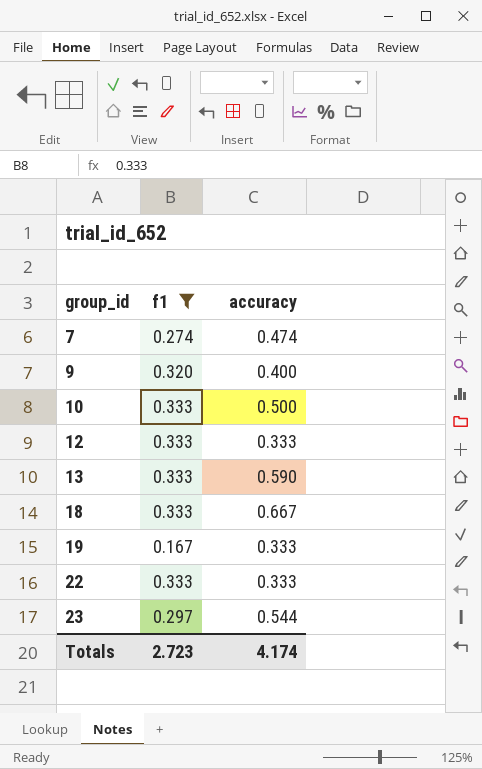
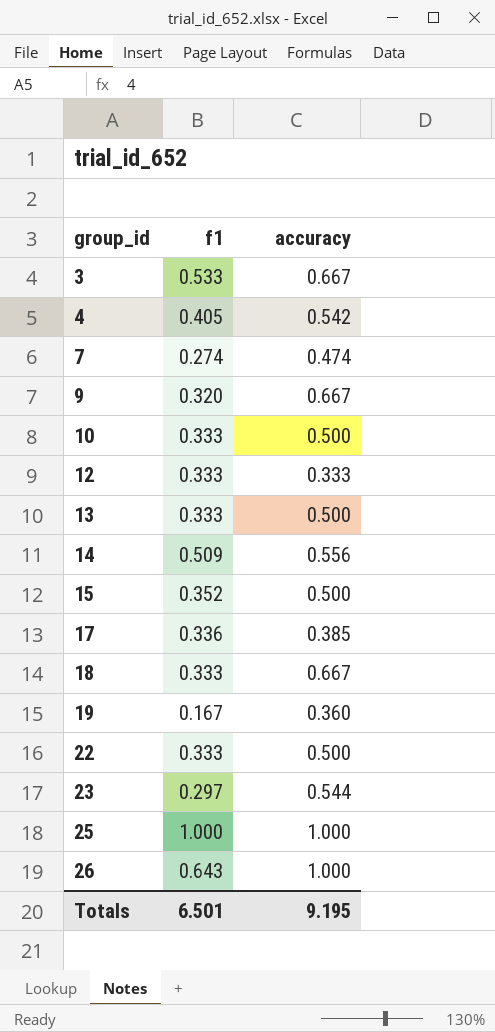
filter: f1 <= 0.333 -> none
9 | accuracy: 0.400 -> 0.667
13 | accuracy: 0.590 -> 0.500
19 | accuracy: 0.333 -> 0.360
22 | accuracy: 0.333 -> 0.500
Totals | f1: 2.723 -> 6.501
Totals | accuracy: 4.174 -> 9.195

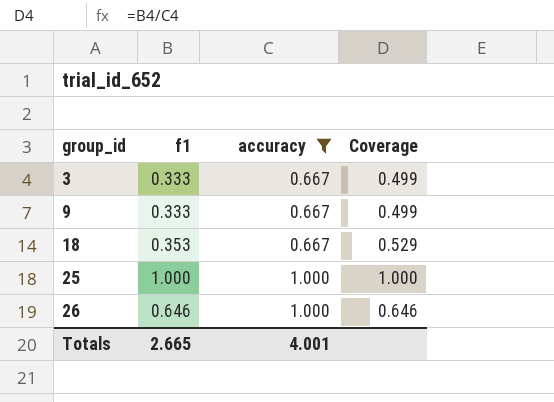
filter: none -> accuracy >= 0.667
column Coverage | formula: none -> [f1] / [accuracy]
3 | f1: 0.533 -> 0.333
9 | f1: 0.320 -> 0.333
18 | f1: 0.333 -> 0.353
26 | f1: 0.643 -> 0.646
Totals | f1: 6.501 -> 2.665
Totals | accuracy: 9.195 -> 4.001

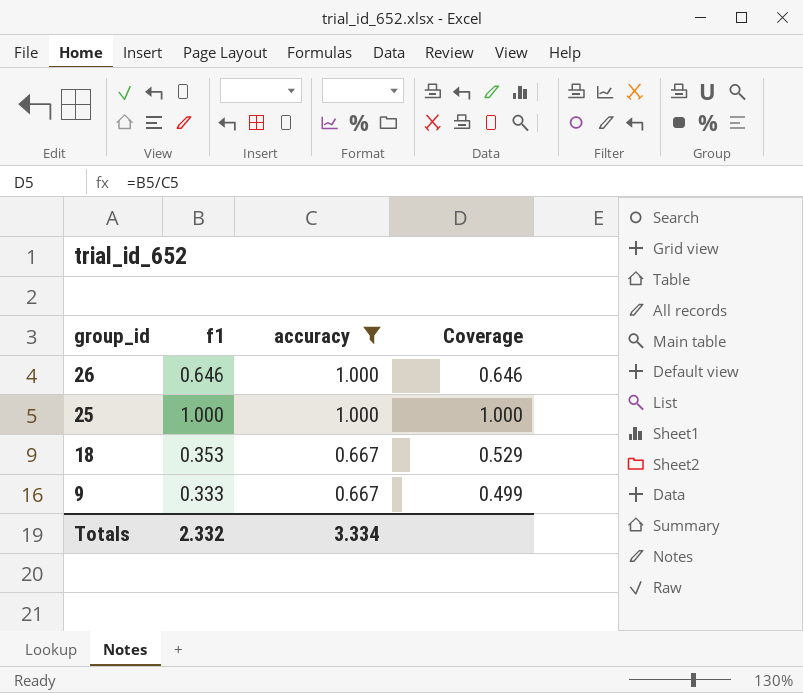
row order: group_id ascending -> group_id descending
row 3: 0.333 | 0.667 | 0.499 -> none
Totals | f1: 2.665 -> 2.332
Totals | accuracy: 4.001 -> 3.334

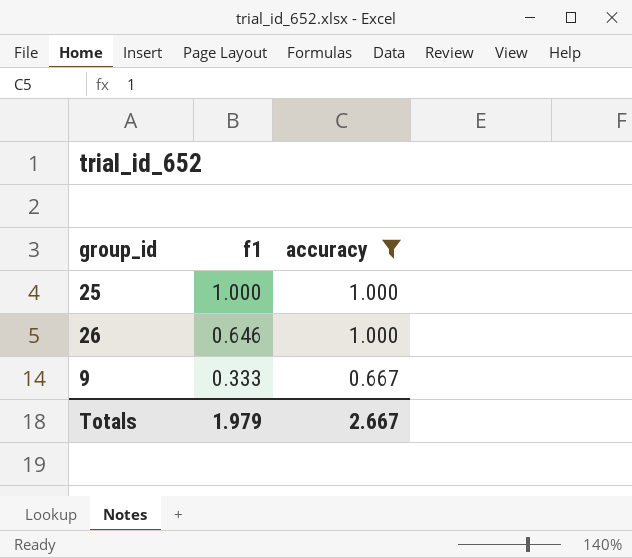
row order: group_id descending -> f1 descending
column Coverage | formula: [f1] / [accuracy] -> none
row 18: 0.353 | 0.667 | 0.529 -> none
Totals | f1: 2.332 -> 1.979
Totals | accuracy: 3.334 -> 2.667

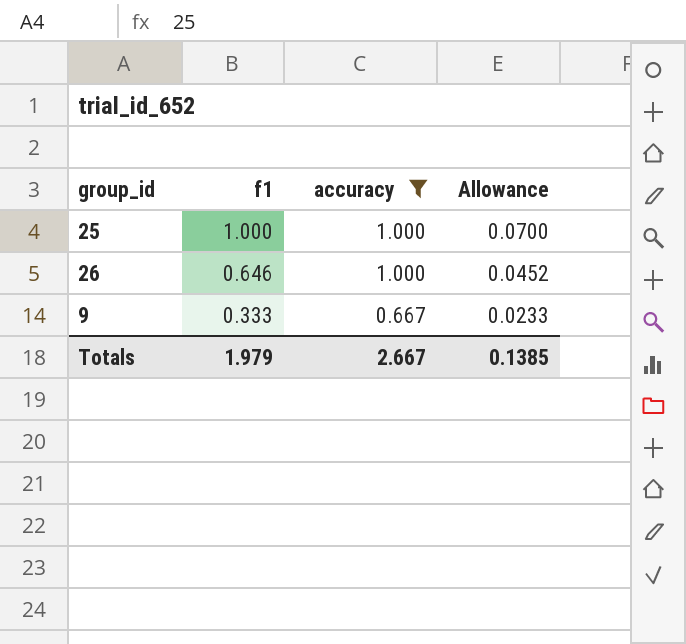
column Allowance | formula: none -> [f1] * 0.07

